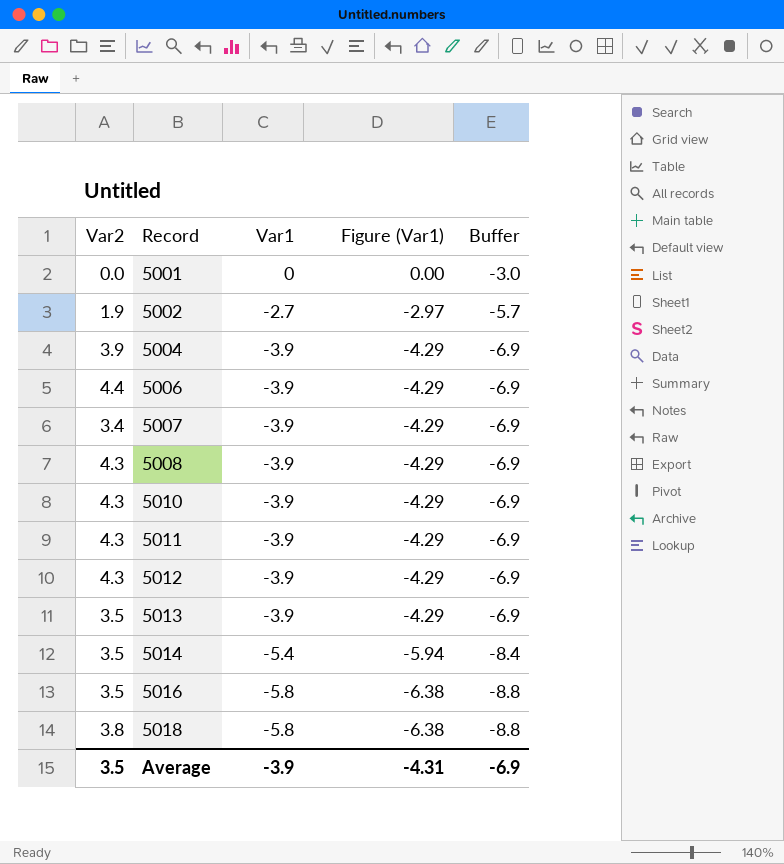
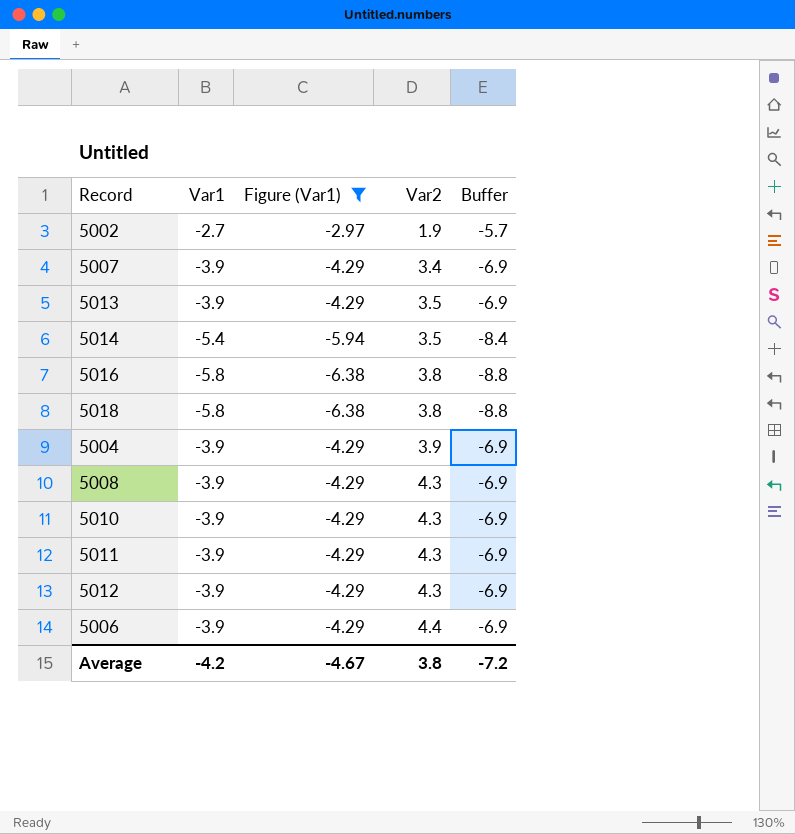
filter: none -> Figure (Var1) != 0.00
row order: Record ascending -> Var2 ascending
column Var2 | position: 1 -> 4
5016 | Var2: 3.5 -> 3.8
Average | Var1: -3.9 -> -4.2
Average | Figure (Var1): -4.31 -> -4.67
Average | Var2: 3.5 -> 3.8
Average | Buffer: -6.9 -> -7.2

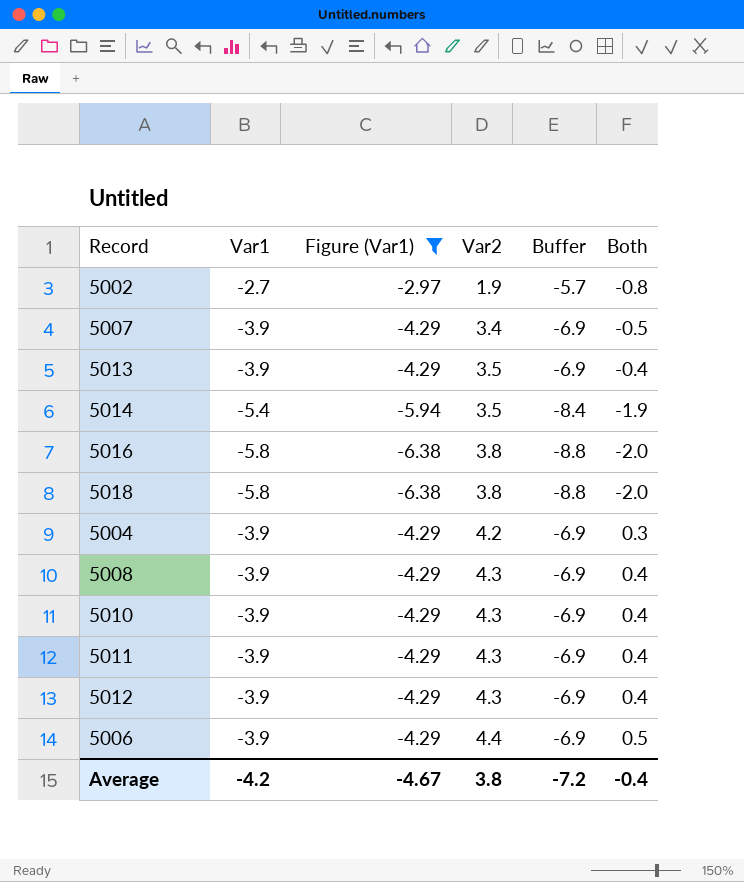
column Both | formula: none -> [Var1] + [Var2]
5004 | Var2: 3.9 -> 4.2

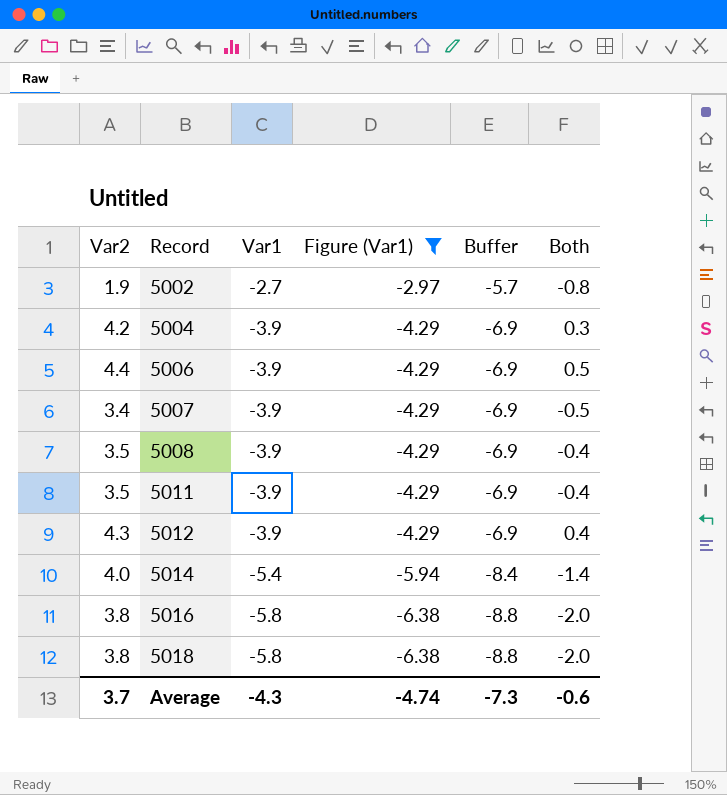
row order: Var2 ascending -> Record ascending
column Var2 | position: 4 -> 1
row 5013: -3.9 | -4.29 | 3.5 | -6.9 | -0.4 -> none
row 5010: -3.9 | -4.29 | 4.3 | -6.9 | 0.4 -> none
5008 | Var2: 4.3 -> 3.5
5008 | Both: 0.4 -> -0.4
5011 | Var2: 4.3 -> 3.5
5011 | Both: 0.4 -> -0.4
5014 | Var2: 3.5 -> 4.0
5014 | Both: -1.9 -> -1.4
Average | Var2: 3.8 -> 3.7
Average | Var1: -4.2 -> -4.3
Average | Figure (Var1): -4.67 -> -4.74
Average | Buffer: -7.2 -> -7.3
Average | Both: -0.4 -> -0.6

